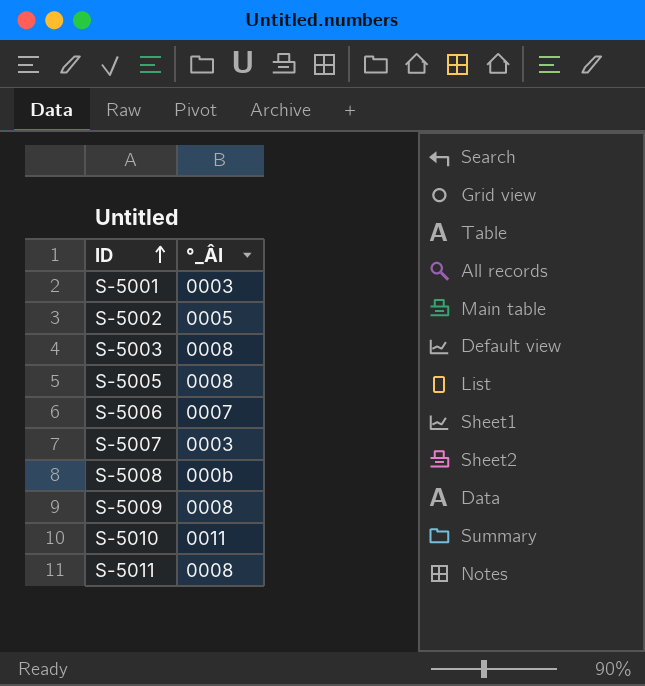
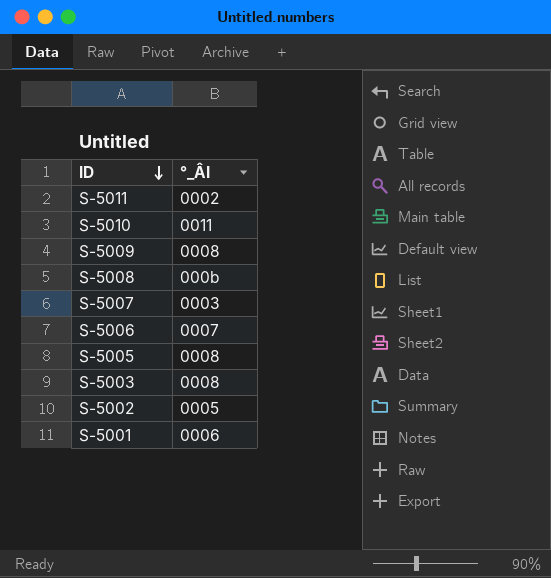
row order: ID ascending -> ID descending
S-5011 | °_ÂI: 0008 -> 0002
S-5001 | °_ÂI: 0003 -> 0006

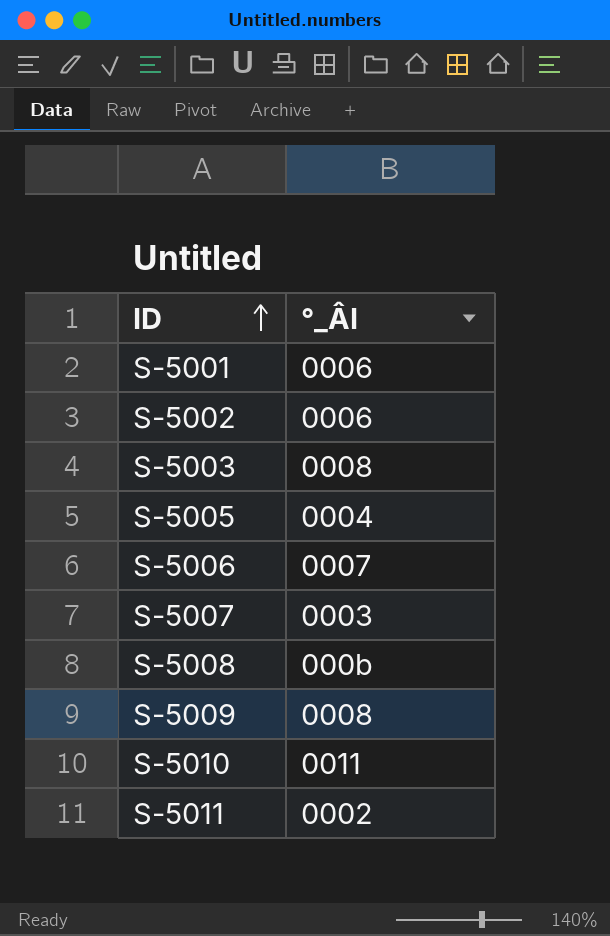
row order: ID descending -> ID ascending
S-5002 | °_ÂI: 0005 -> 0006
S-5005 | °_ÂI: 0008 -> 0004

